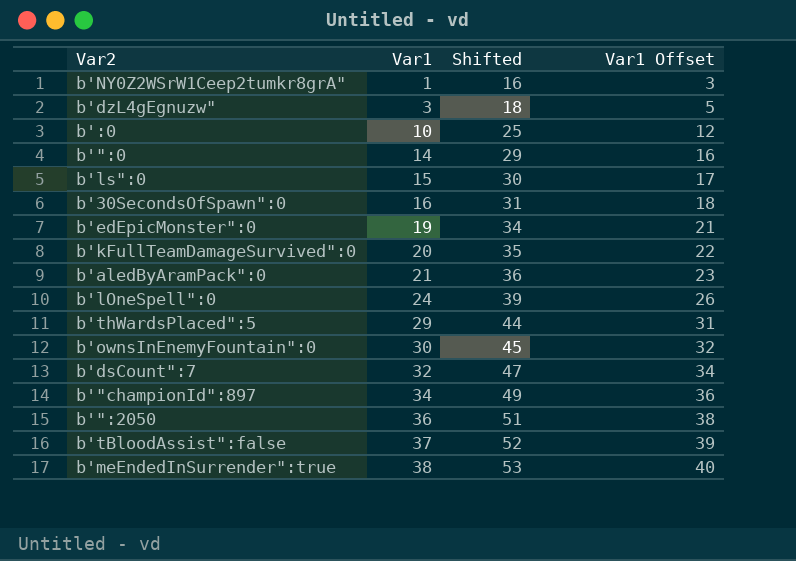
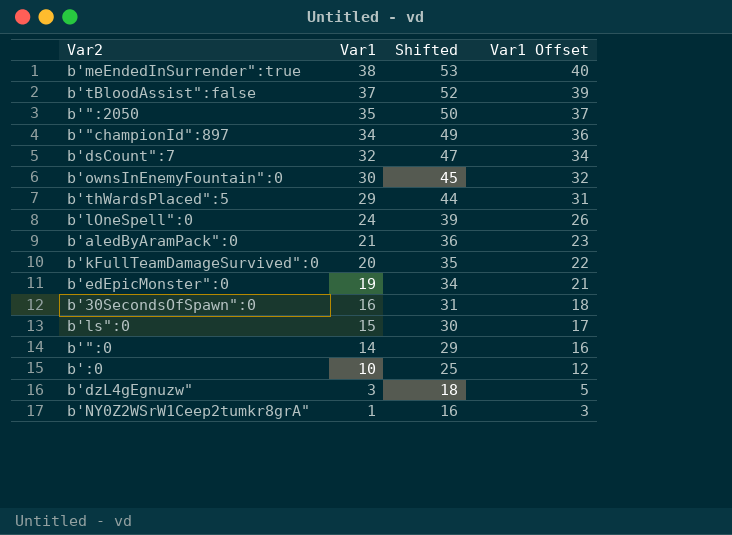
row order: Var1 ascending -> Var1 descending
b'":2050 | Var1: 36 -> 35
b'":2050 | Shifted: 51 -> 50
b'":2050 | Var1 Offset: 38 -> 37

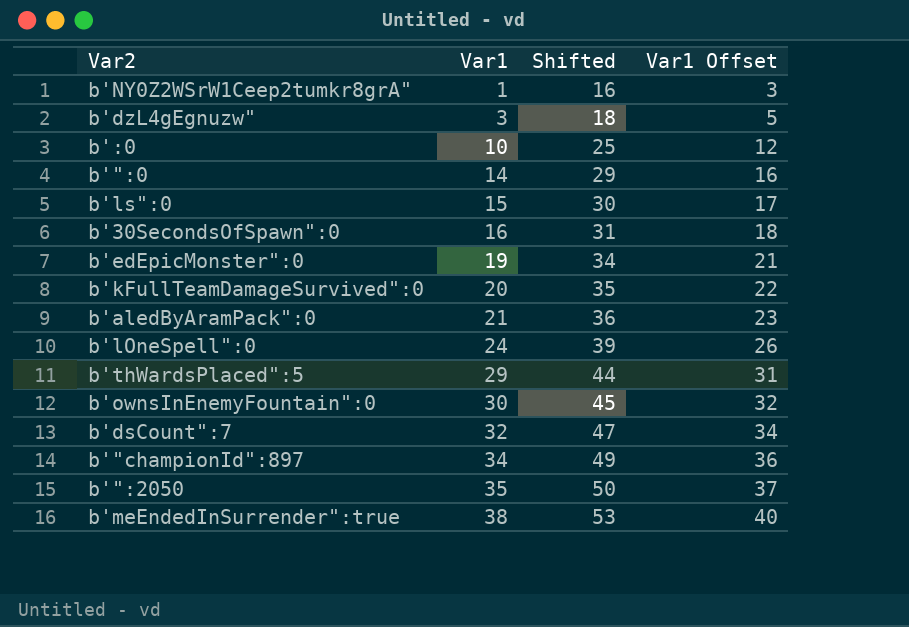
row order: Var1 descending -> Var1 ascending
row b'tBloodAssist":false: 37 | 52 | 39 -> none

